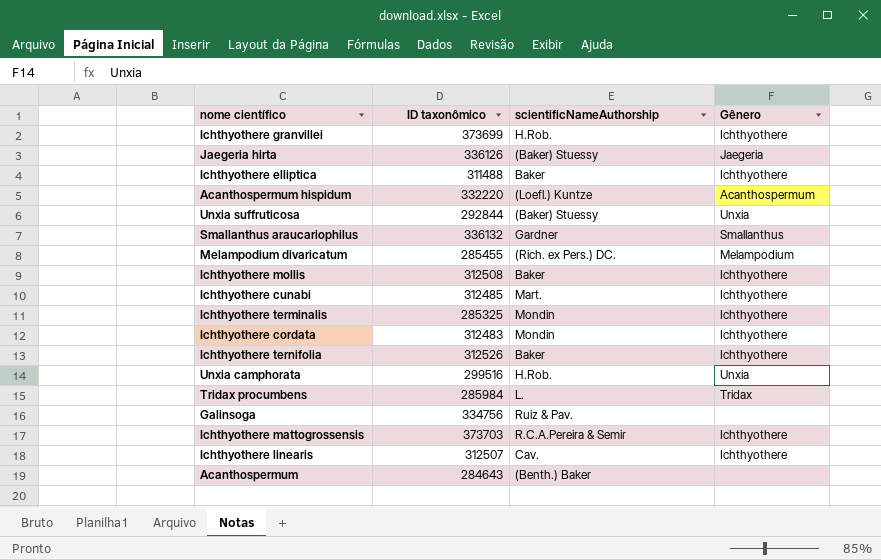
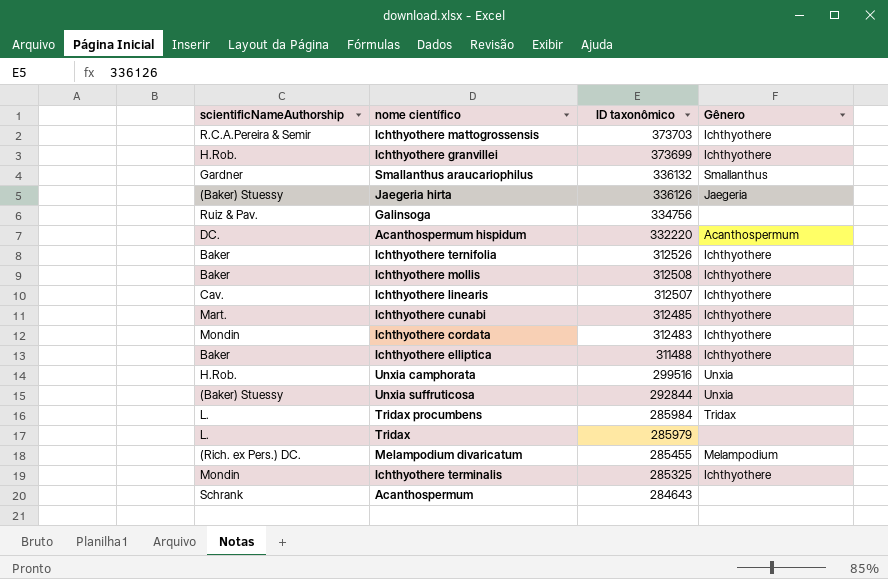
row order: none -> ID taxonômico descending
column scientificNameAuthorship | position: 3 -> 1
Acanthospermum hispidum | scientificNameAuthorship: (Loefl.) Kuntze -> DC.
row Tridax: none -> L. | 285979 | none
Acanthospermum | scientificNameAuthorship: (Benth.) Baker -> Schrank

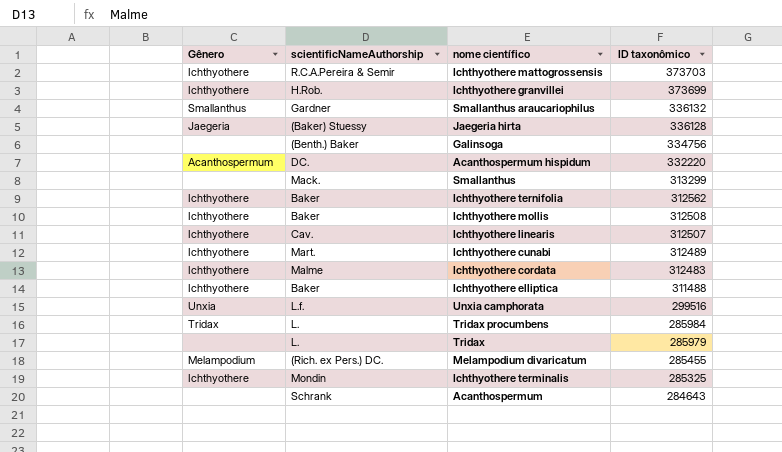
column Gênero | position: 4 -> 1
row Unxia suffruticosa: (Baker) Stuessy | 292844 | Unxia -> none
Jaegeria hirta | ID taxonômico: 336126 -> 336128
Galinsoga | scientificNameAuthorship: Ruiz & Pav. -> (Benth.) Baker
row Smallanthus: none -> none | Mack. | 313299
Ichthyothere ternifolia | ID taxonômico: 312526 -> 312562
Ichthyothere cunabi | ID taxonômico: 312485 -> 312489
Ichthyothere cordata | scientificNameAuthorship: Mondin -> Malme
Unxia camphorata | scientificNameAuthorship: H.Rob. -> L.f.

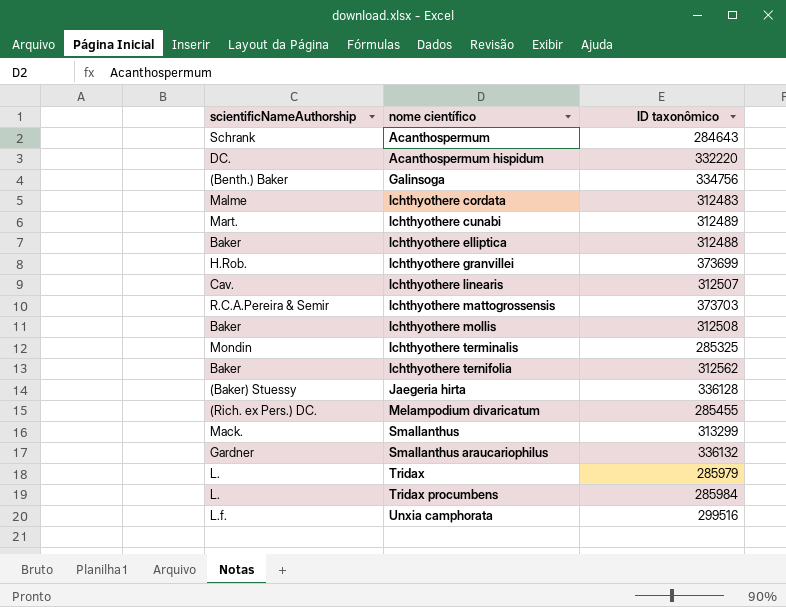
row order: ID taxonômico descending -> nome científico ascending
column Gênero | position: 1 -> none
Ichthyothere elliptica | ID taxonômico: 311488 -> 312488

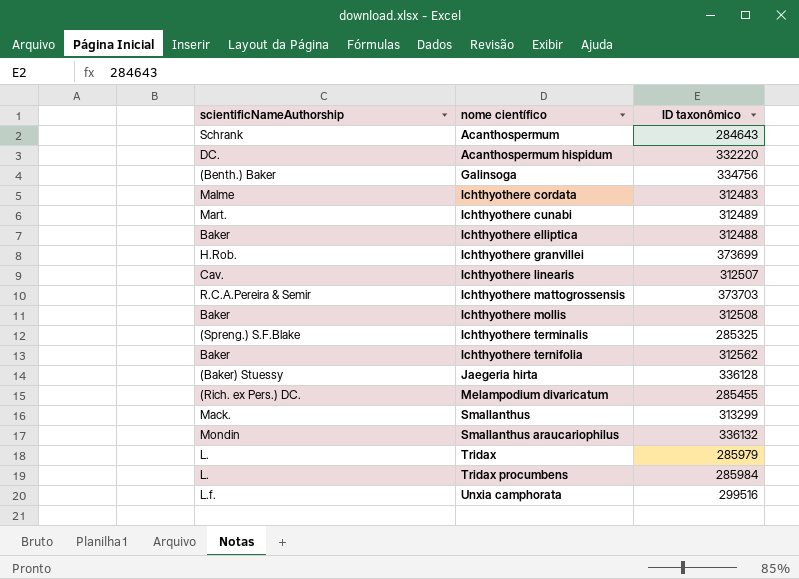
Ichthyothere terminalis | scientificNameAuthorship: Mondin -> (Spreng.) S.F.Blake
Smallanthus araucariophilus | scientificNameAuthorship: Gardner -> Mondin

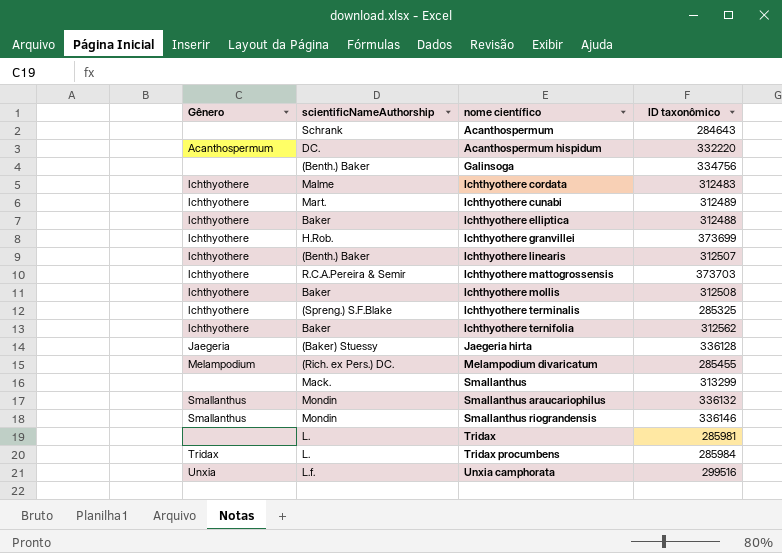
column Gênero | position: none -> 1
Ichthyothere linearis | scientificNameAuthorship: Cav. -> (Benth.) Baker
row Smallanthus riograndensis: none -> Smallanthus | Mondin | 336146
Tridax | ID taxonômico: 285979 -> 285981

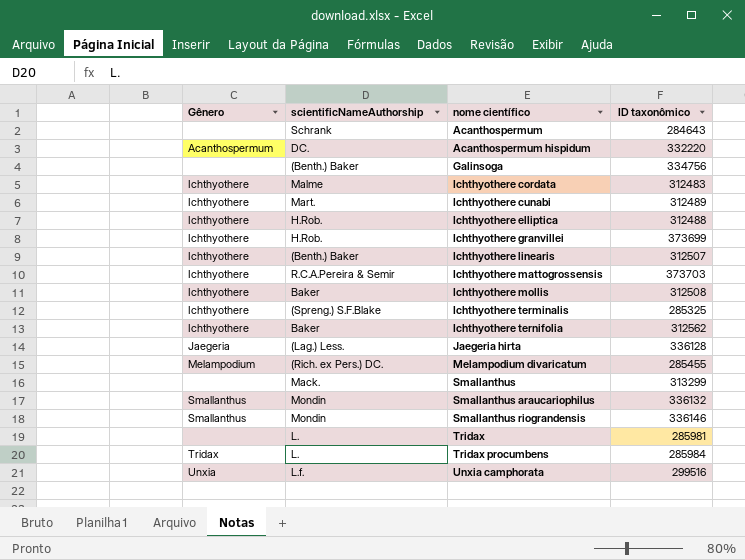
Ichthyothere elliptica | scientificNameAuthorship: Baker -> H.Rob.
Jaegeria hirta | scientificNameAuthorship: (Baker) Stuessy -> (Lag.) Less.

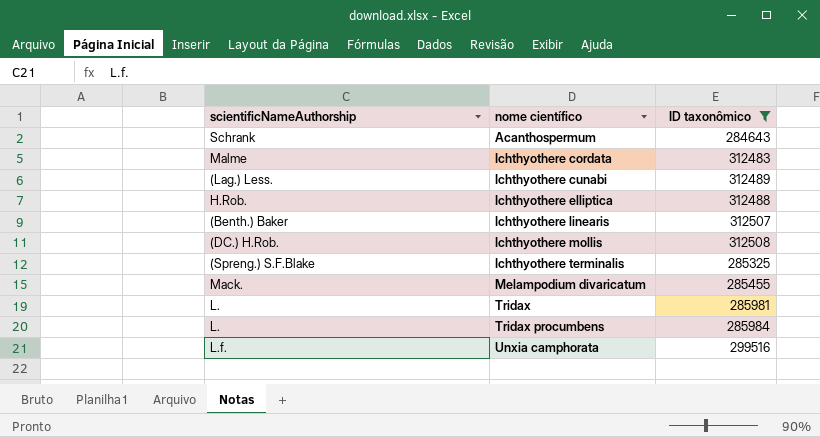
filter: none -> ID taxonômico <= 312508
column Gênero | position: 1 -> none
Ichthyothere cunabi | scientificNameAuthorship: Mart. -> (Lag.) Less.
Ichthyothere mollis | scientificNameAuthorship: Baker -> (DC.) H.Rob.
Melampodium divaricatum | scientificNameAuthorship: (Rich. ex Pers.) DC. -> Mack.

